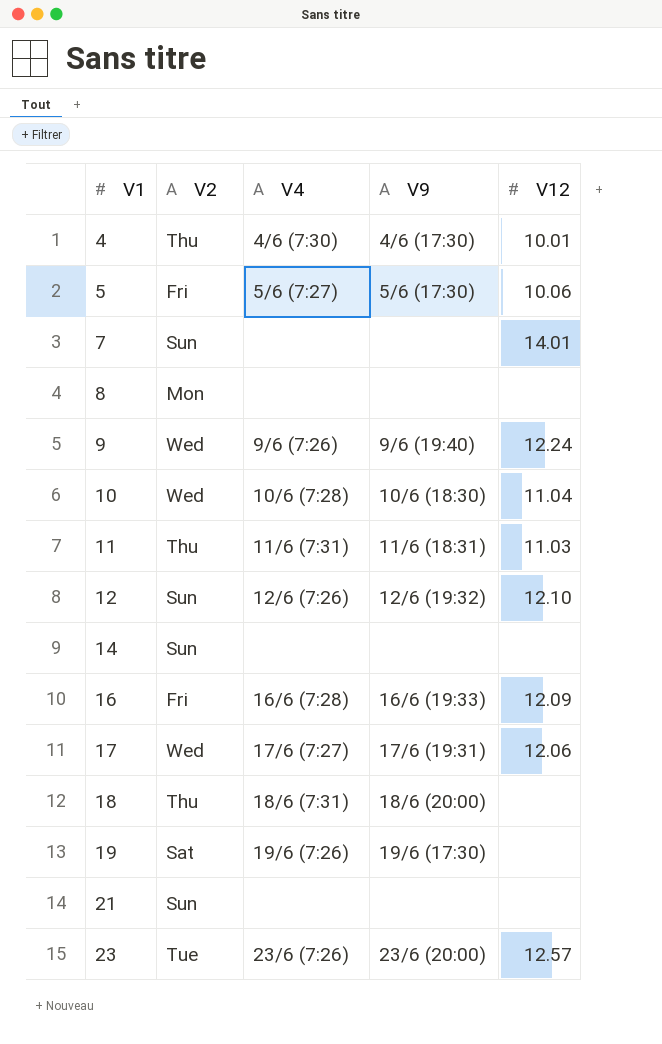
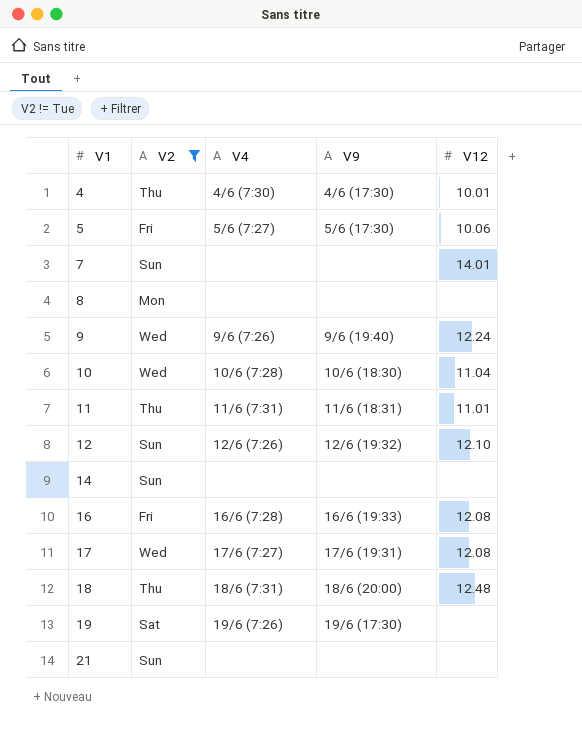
filter: none -> V2 != Tue
11 | V12: 11.03 -> 11.01
16 | V12: 12.09 -> 12.08
17 | V12: 12.06 -> 12.08
18 | V12: none -> 12.48

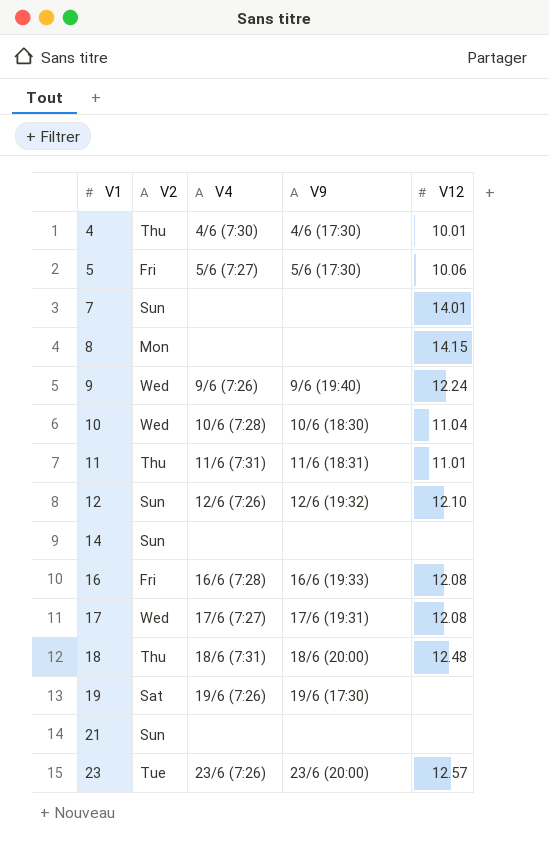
filter: V2 != Tue -> none
8 | V12: none -> 14.15

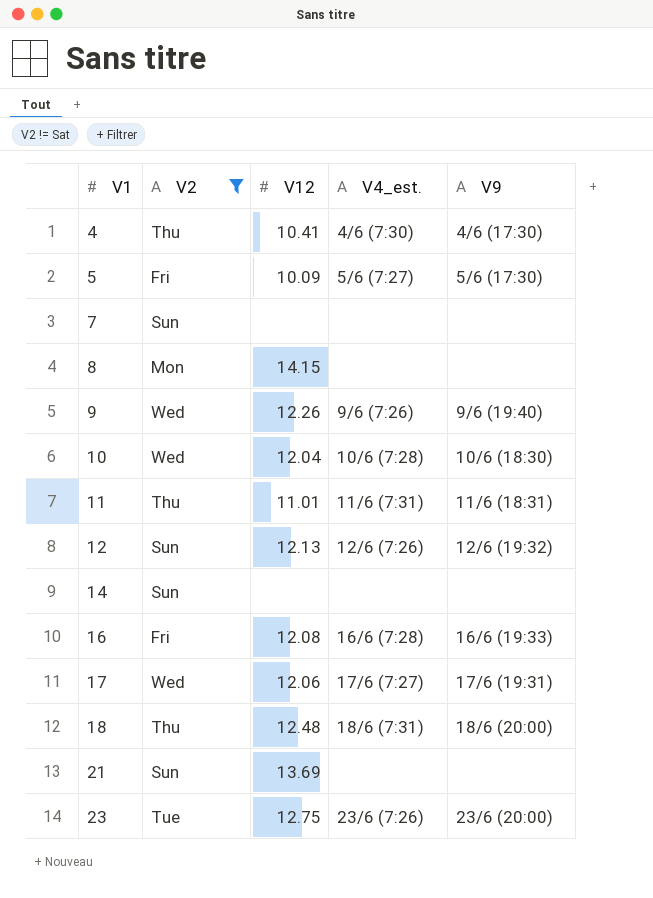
filter: none -> V2 != Sat
column V12 | position: 5 -> 3
column name: V4 -> V4_est.
4 | V12: 10.01 -> 10.41
5 | V12: 10.06 -> 10.09
7 | V12: 14.01 -> none
9 | V12: 12.24 -> 12.26
10 | V12: 11.04 -> 12.04
12 | V12: 12.10 -> 12.13
17 | V12: 12.08 -> 12.06
21 | V12: none -> 13.69
23 | V12: 12.57 -> 12.75

